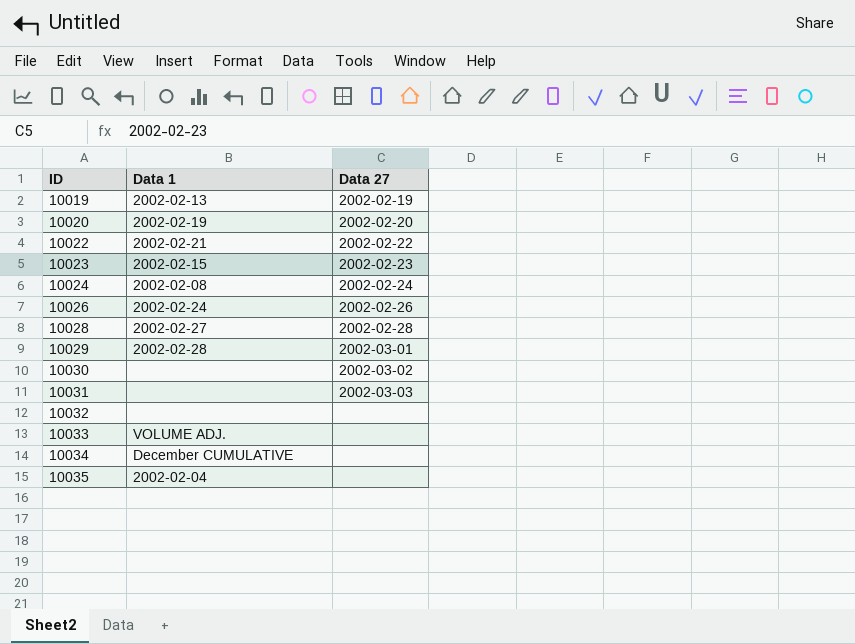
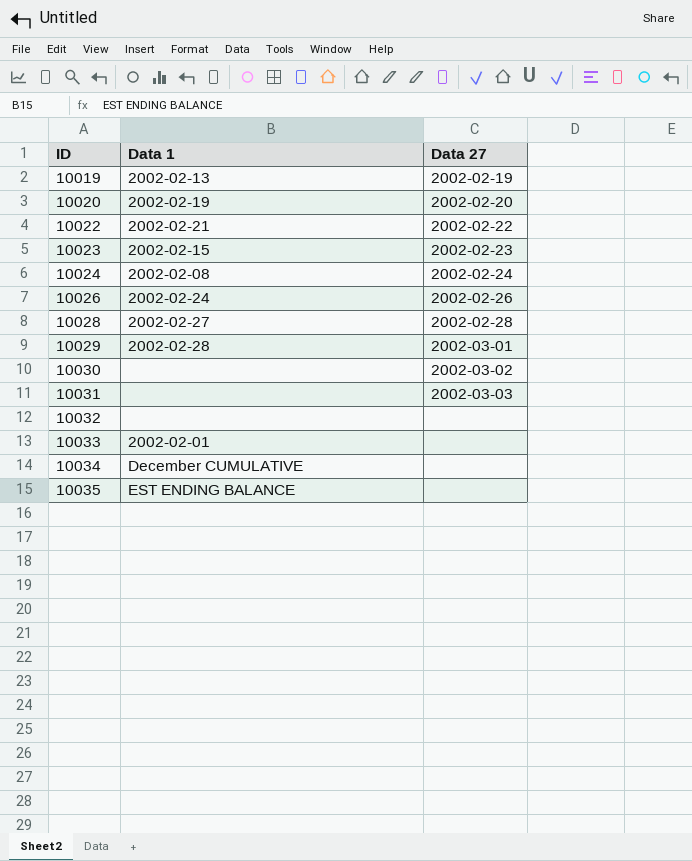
10033 | Data 1: VOLUME ADJ. -> 2002-02-01
10035 | Data 1: 2002-02-04 -> EST ENDING BALANCE

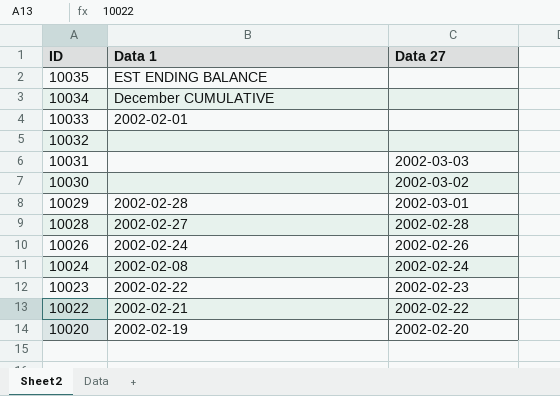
row order: ID ascending -> ID descending
row 10019: 2002-02-13 | 2002-02-19 -> none
10023 | Data 1: 2002-02-15 -> 2002-02-22

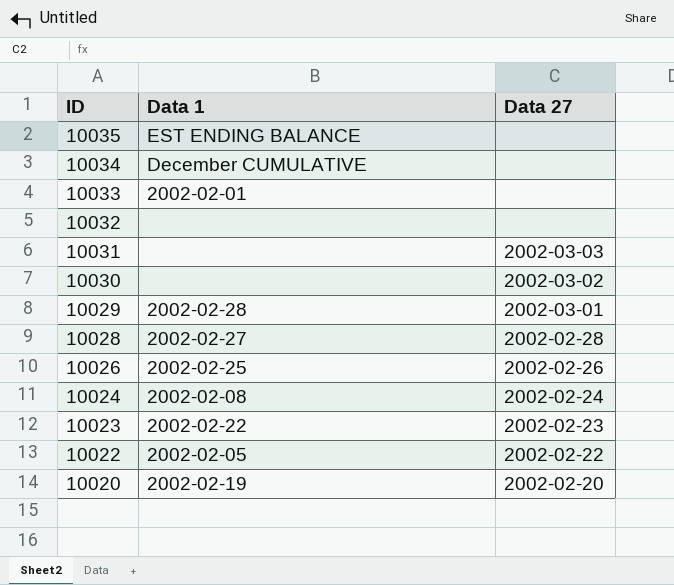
10026 | Data 1: 2002-02-24 -> 2002-02-25
10022 | Data 1: 2002-02-21 -> 2002-02-05

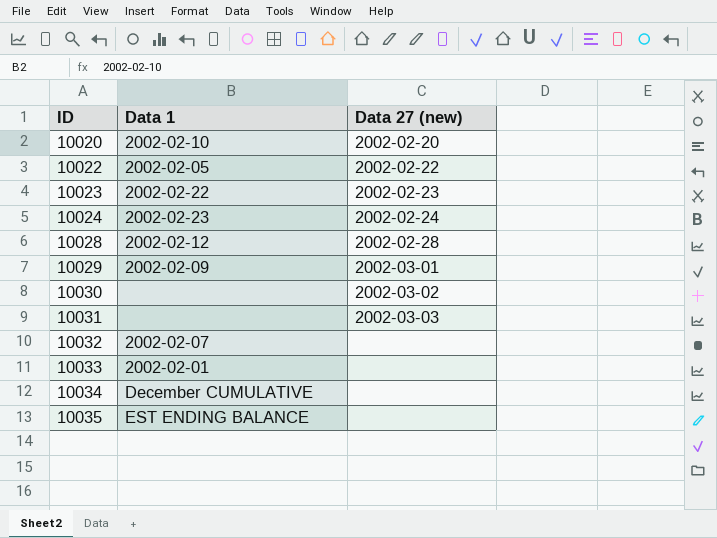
row order: ID descending -> ID ascending
column name: Data 27 -> Data 27 (new)
row 10026: 2002-02-25 | 2002-02-26 -> none
10020 | Data 1: 2002-02-19 -> 2002-02-10
10024 | Data 1: 2002-02-08 -> 2002-02-23
10028 | Data 1: 2002-02-27 -> 2002-02-12
10029 | Data 1: 2002-02-28 -> 2002-02-09
10032 | Data 1: none -> 2002-02-07

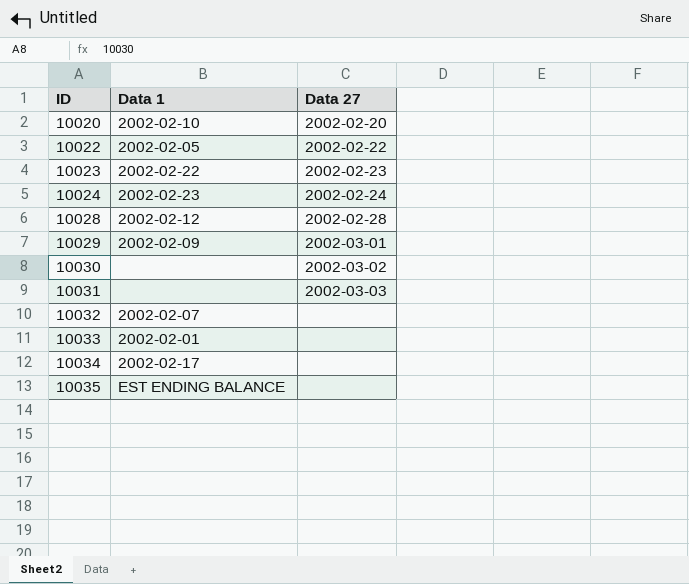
column name: Data 27 (new) -> Data 27
10034 | Data 1: December CUMULATIVE -> 2002-02-17

